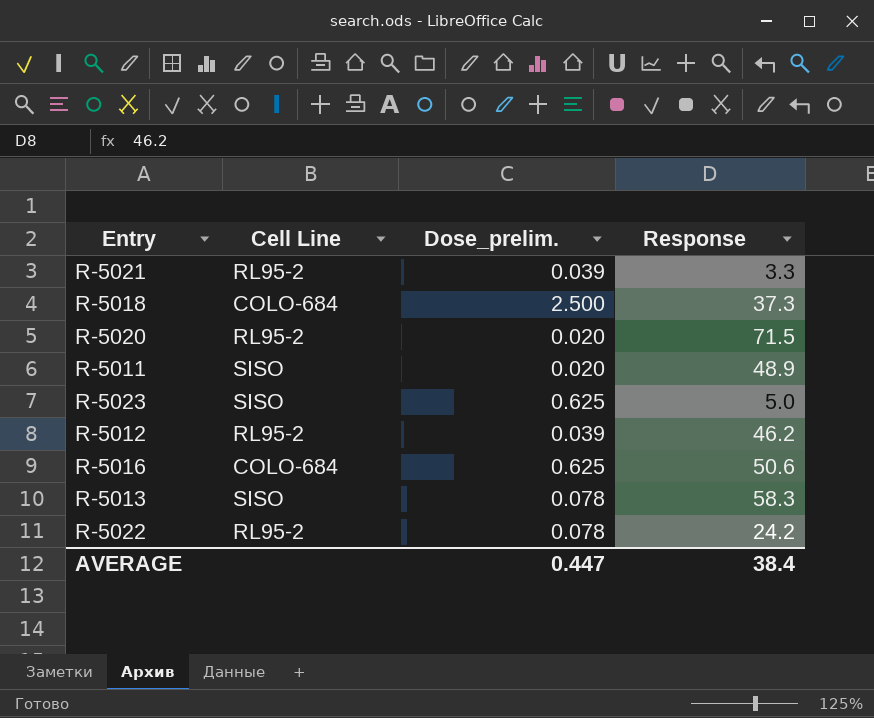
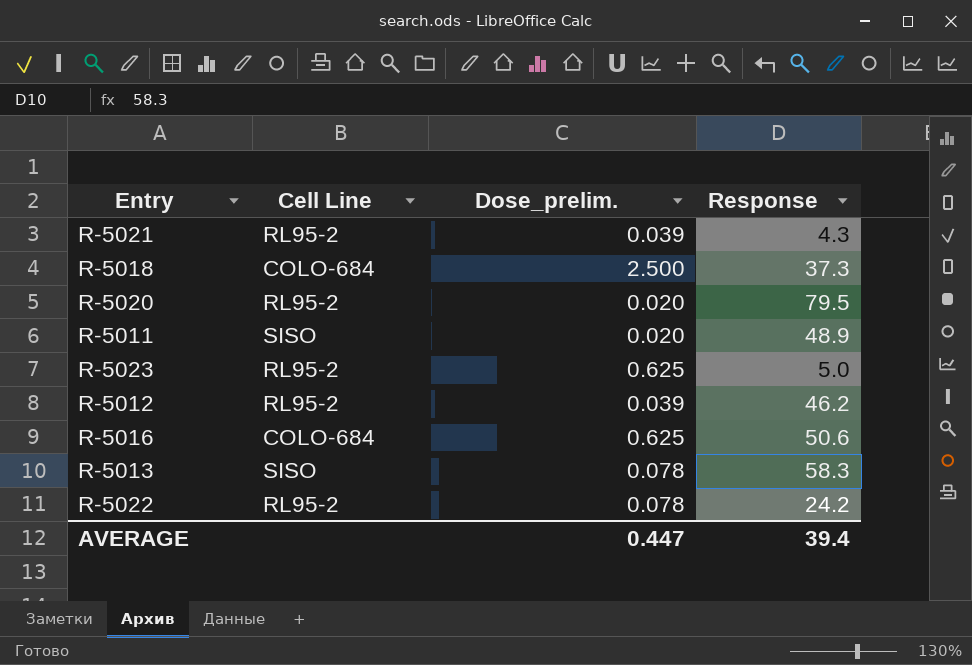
R-5021 | Response: 3.3 -> 4.3
R-5020 | Response: 71.5 -> 79.5
R-5023 | Cell Line: SISO -> RL95-2
AVERAGE | Response: 38.4 -> 39.4

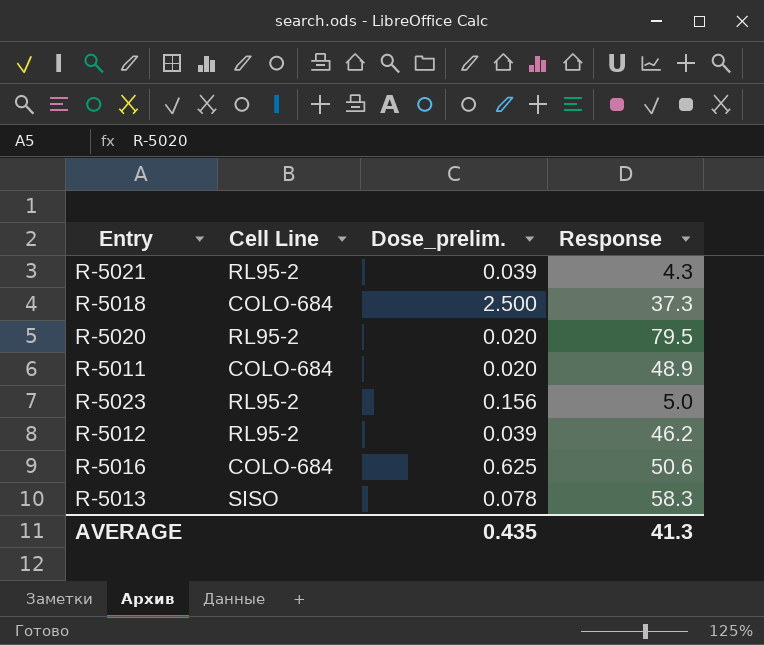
row R-5022: RL95-2 | 0.078 | 24.2 -> none
R-5011 | Cell Line: SISO -> COLO-684
R-5023 | Dose_prelim.: 0.625 -> 0.156
AVERAGE | Dose_prelim.: 0.447 -> 0.435
AVERAGE | Response: 39.4 -> 41.3

